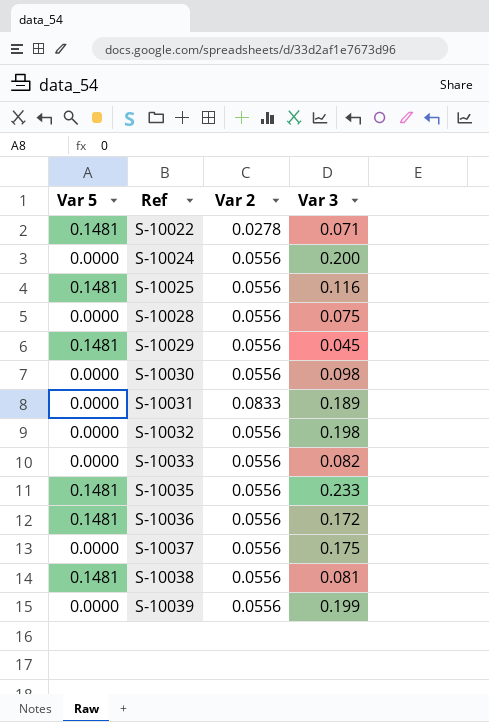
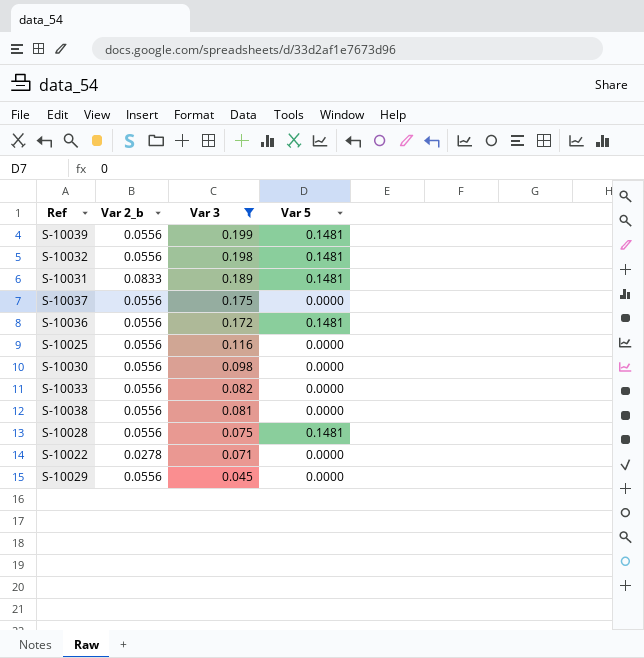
filter: none -> Var 3 <= 0.199
row order: Ref ascending -> Var 3 descending
column name: Var 2 -> Var 2_b
column Var 5 | position: 1 -> 4
S-10039 | Var 5: 0.0000 -> 0.1481
S-10032 | Var 5: 0.0000 -> 0.1481
S-10031 | Var 5: 0.0000 -> 0.1481
S-10025 | Var 5: 0.1481 -> 0.0000
S-10038 | Var 5: 0.1481 -> 0.0000
S-10028 | Var 5: 0.0000 -> 0.1481
S-10022 | Var 5: 0.1481 -> 0.0000
S-10029 | Var 5: 0.1481 -> 0.0000

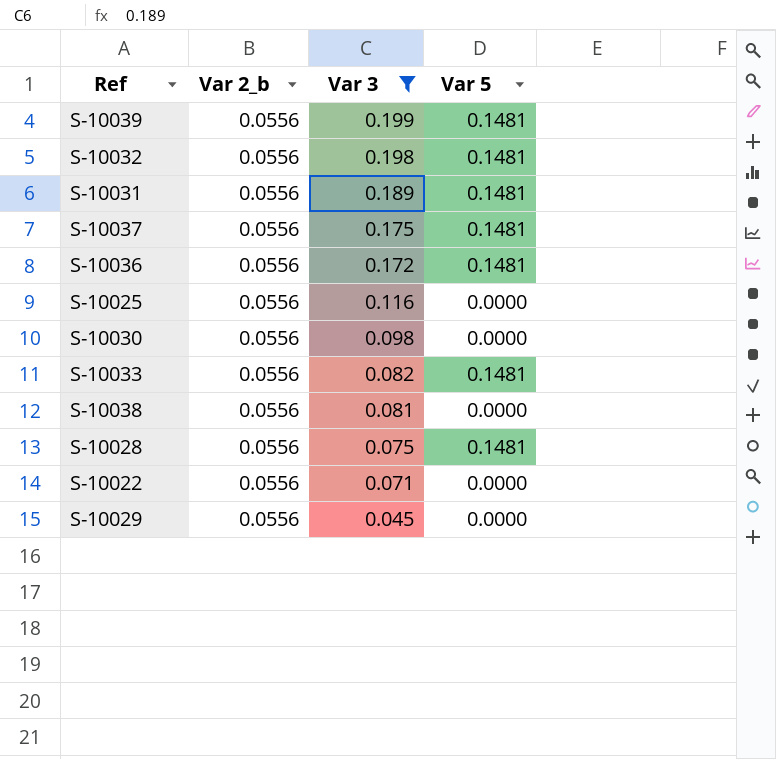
S-10031 | Var 2_b: 0.0833 -> 0.0556
S-10037 | Var 5: 0.0000 -> 0.1481
S-10033 | Var 5: 0.0000 -> 0.1481
S-10022 | Var 2_b: 0.0278 -> 0.0556

